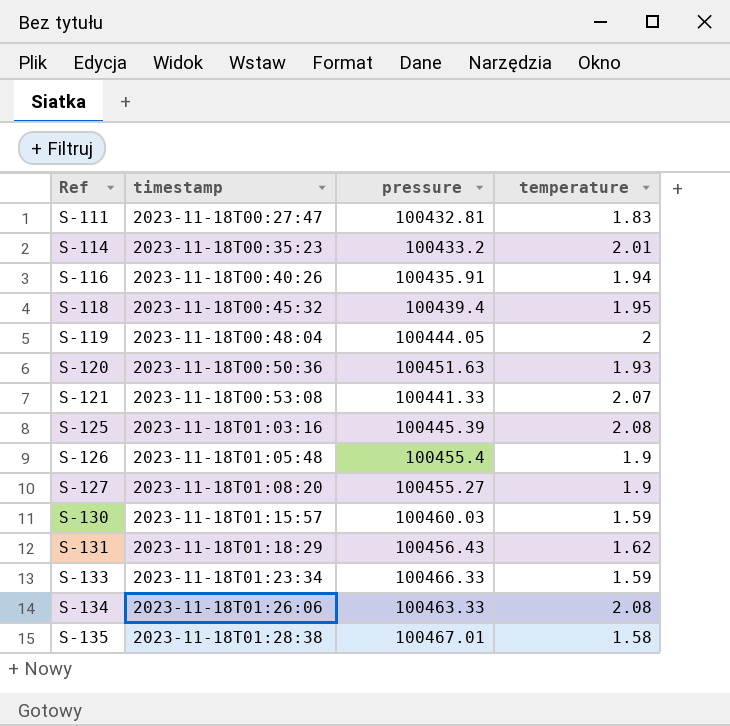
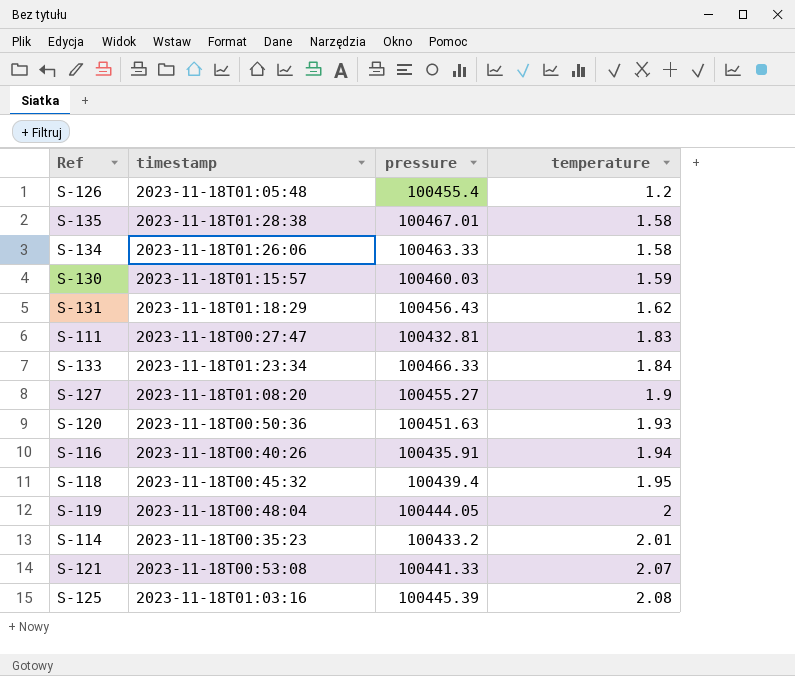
row order: Ref ascending -> temperature ascending
S-126 | temperature: 1.9 -> 1.2
S-134 | temperature: 2.08 -> 1.58
S-133 | temperature: 1.59 -> 1.84

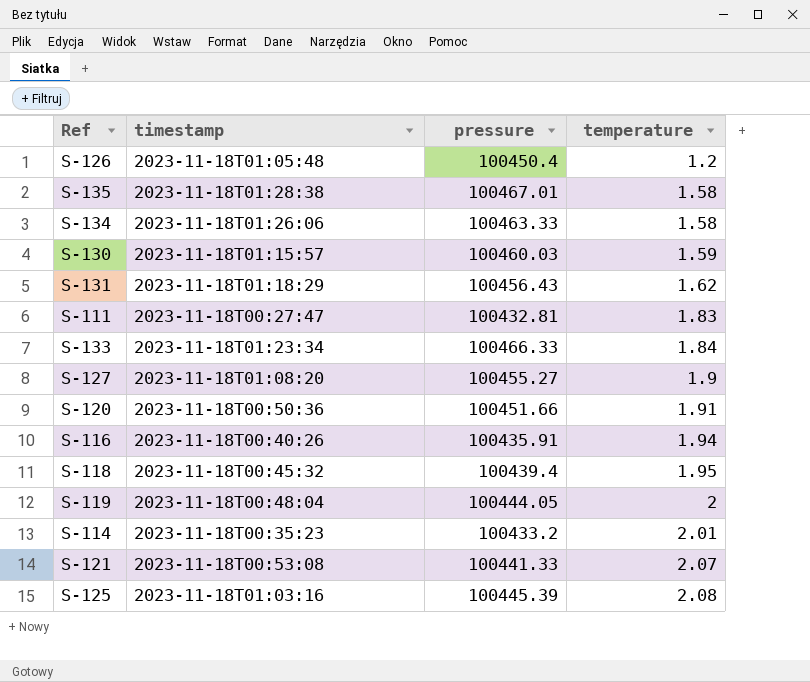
S-126 | pressure: 100455.4 -> 100450.4
S-120 | pressure: 100451.63 -> 100451.66
S-120 | temperature: 1.93 -> 1.91

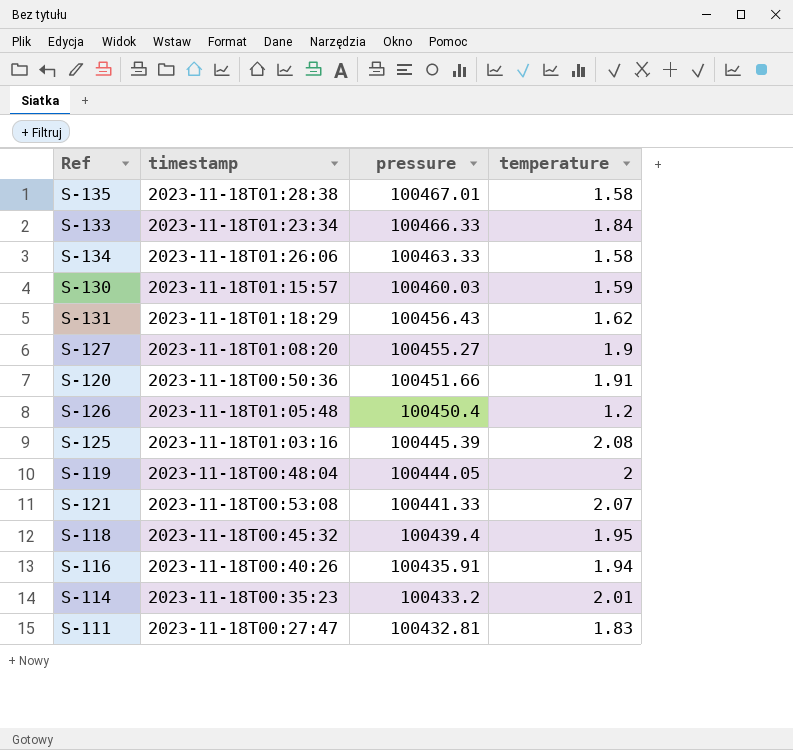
row order: temperature ascending -> pressure descending

